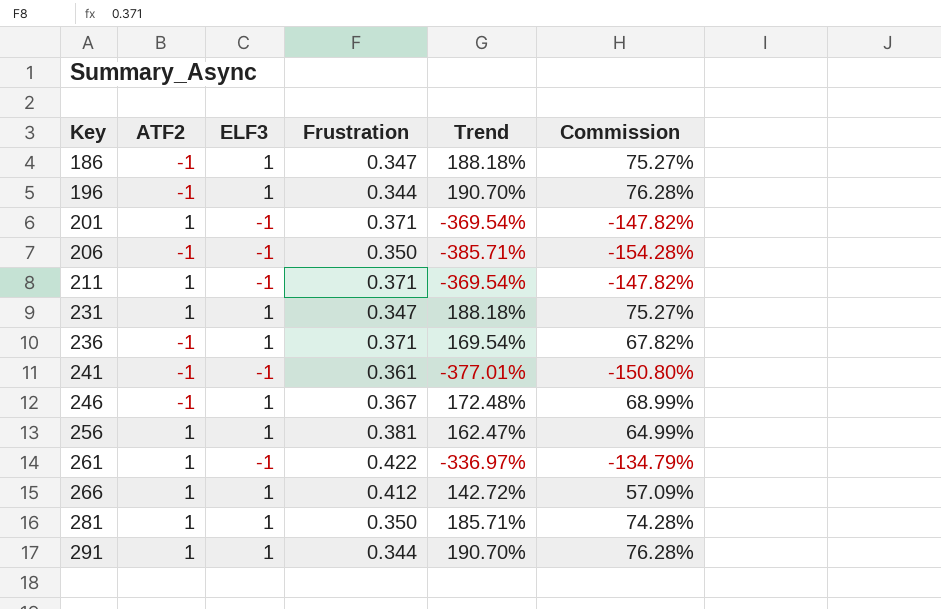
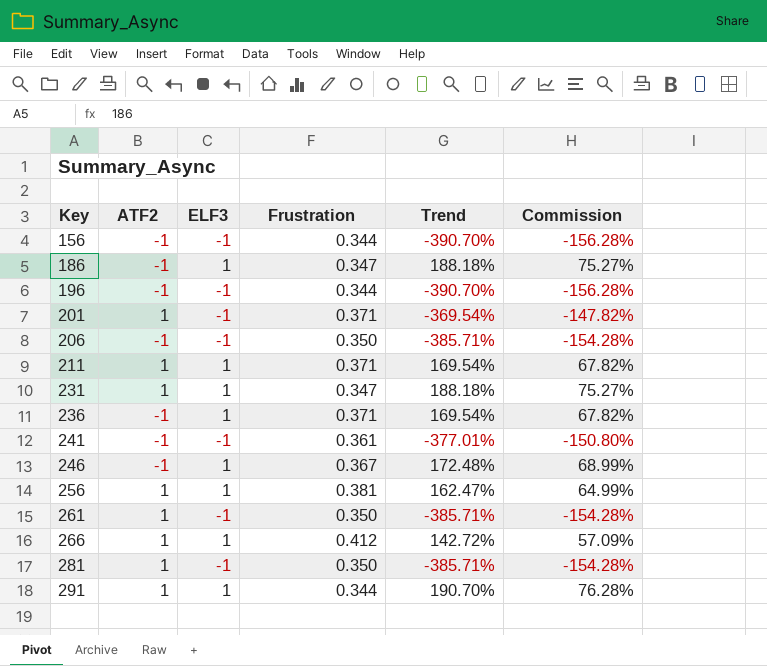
row 156: none -> -1 | -1 | 0.344 | -390.70% | -156.28%
196 | ELF3: 1 -> -1
196 | Trend: 190.70% -> -390.70%
196 | Commission: 76.28% -> -156.28%
211 | ELF3: -1 -> 1
211 | Trend: -369.54% -> 169.54%
211 | Commission: -147.82% -> 67.82%
261 | Frustration: 0.422 -> 0.350
261 | Trend: -336.97% -> -385.71%
261 | Commission: -134.79% -> -154.28%
281 | ELF3: 1 -> -1
281 | Trend: 185.71% -> -385.71%
281 | Commission: 74.28% -> -154.28%

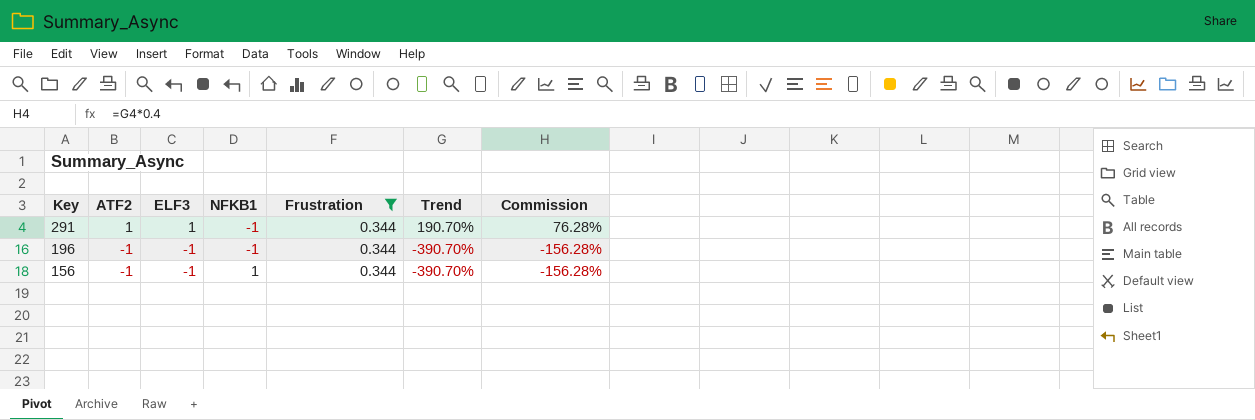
filter: none -> Frustration = 0.344
row order: Key ascending -> Key descending
column NFKB1 | position: none -> 4

